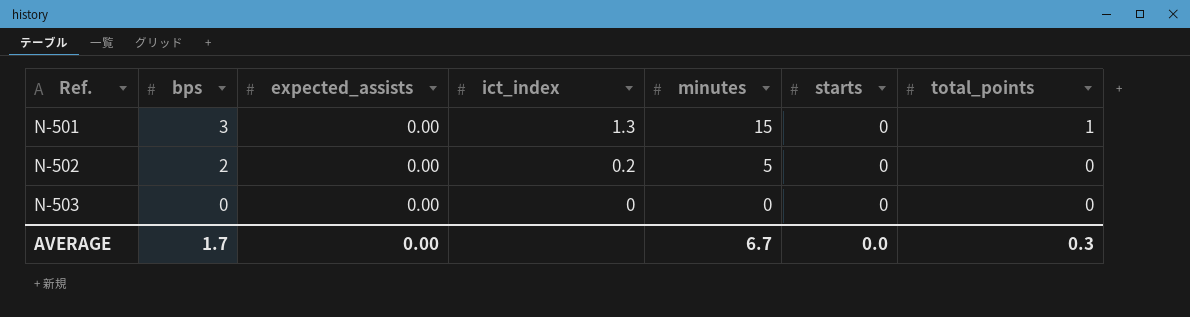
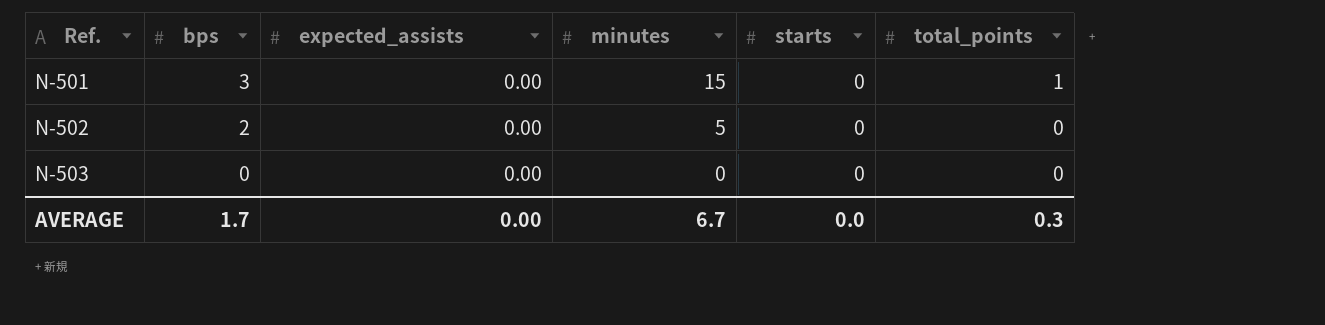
column ict_index | position: 4 -> none

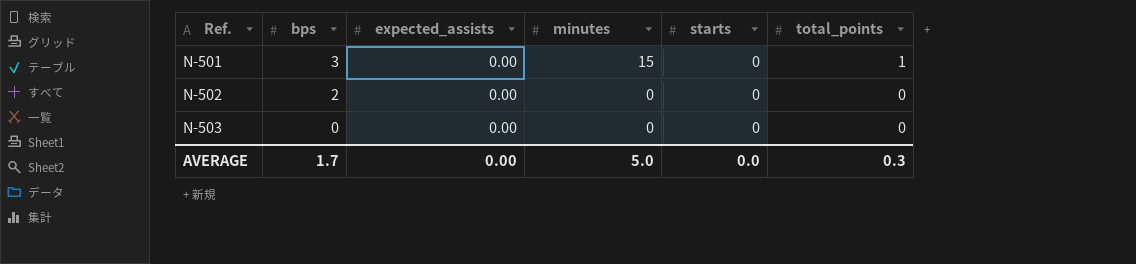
N-502 | minutes: 5 -> 0
AVERAGE | minutes: 6.7 -> 5.0

